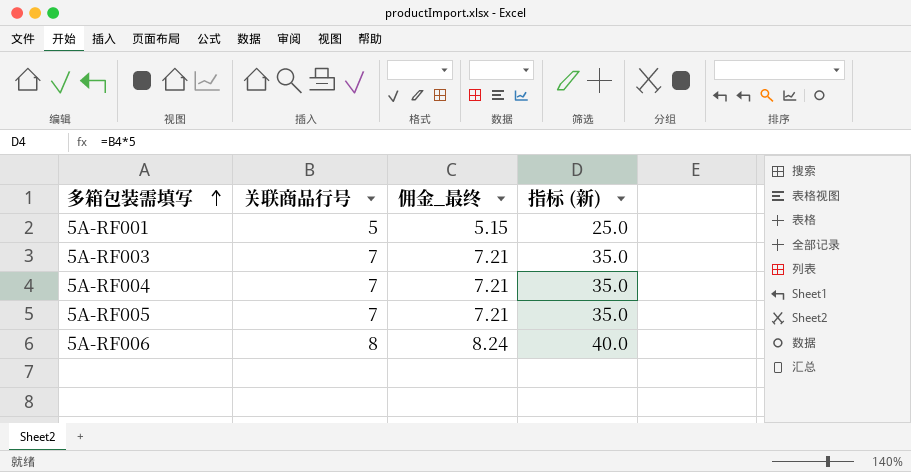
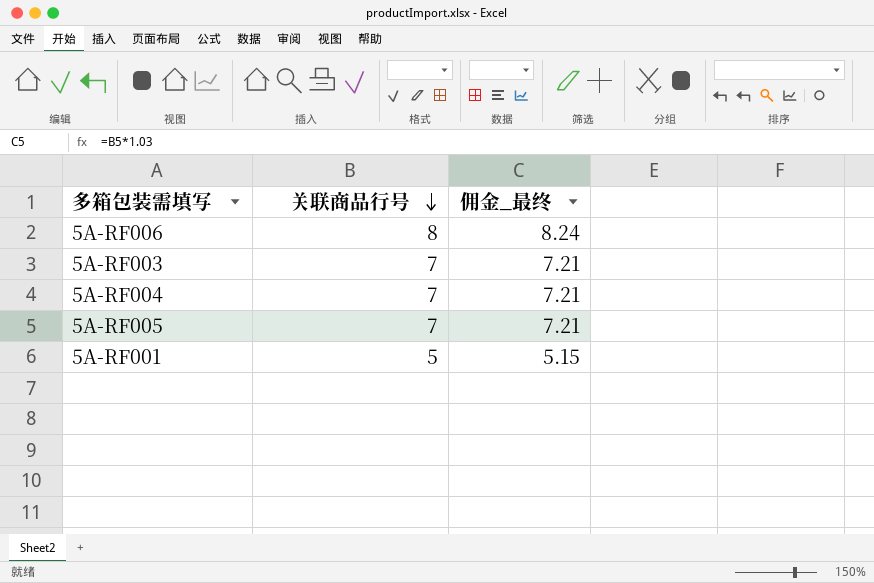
row order: 多箱包装需填写 ascending -> 关联商品行号 descending
column 指标 (新) | formula: [关联商品行号] * 5 -> none

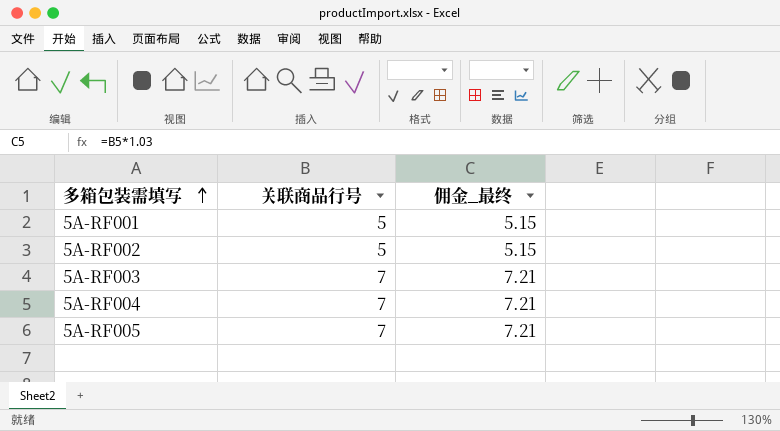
row order: 关联商品行号 descending -> 多箱包装需填写 ascending
row 5A-RF006: 8 | 8.24 -> none
row 5A-RF002: none -> 5 | 5.15

